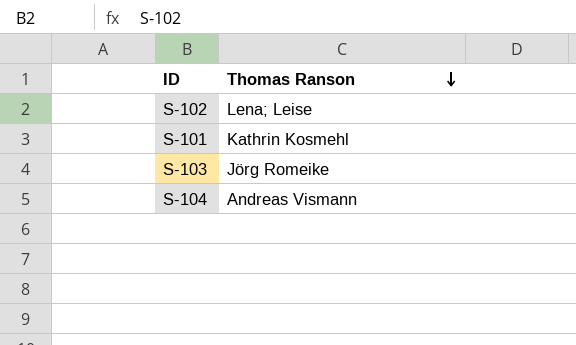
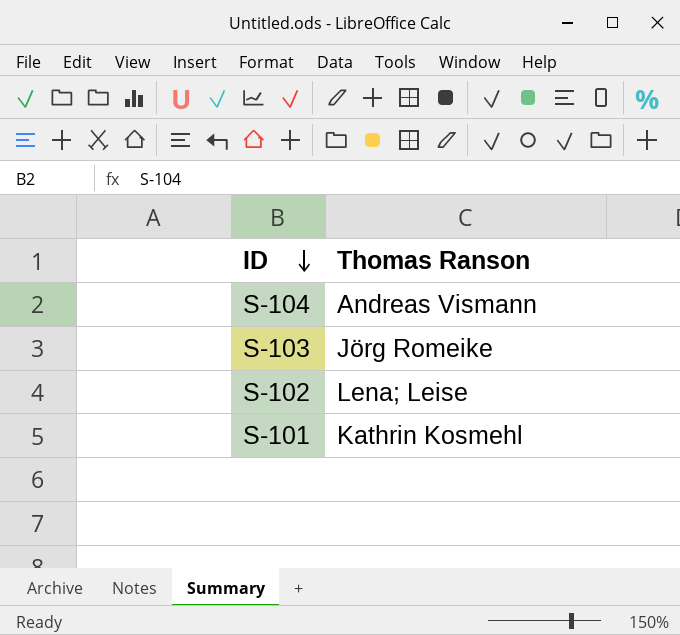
row order: Thomas Ranson descending -> ID descending

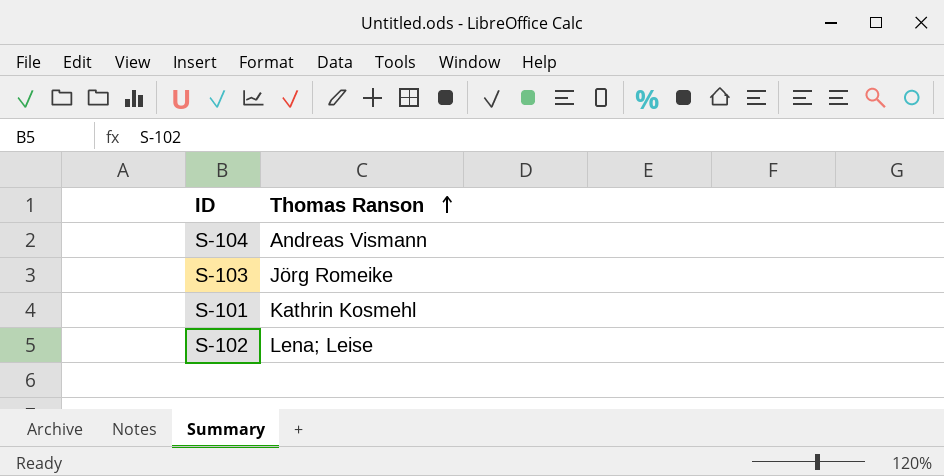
row order: ID descending -> Thomas Ranson ascending

